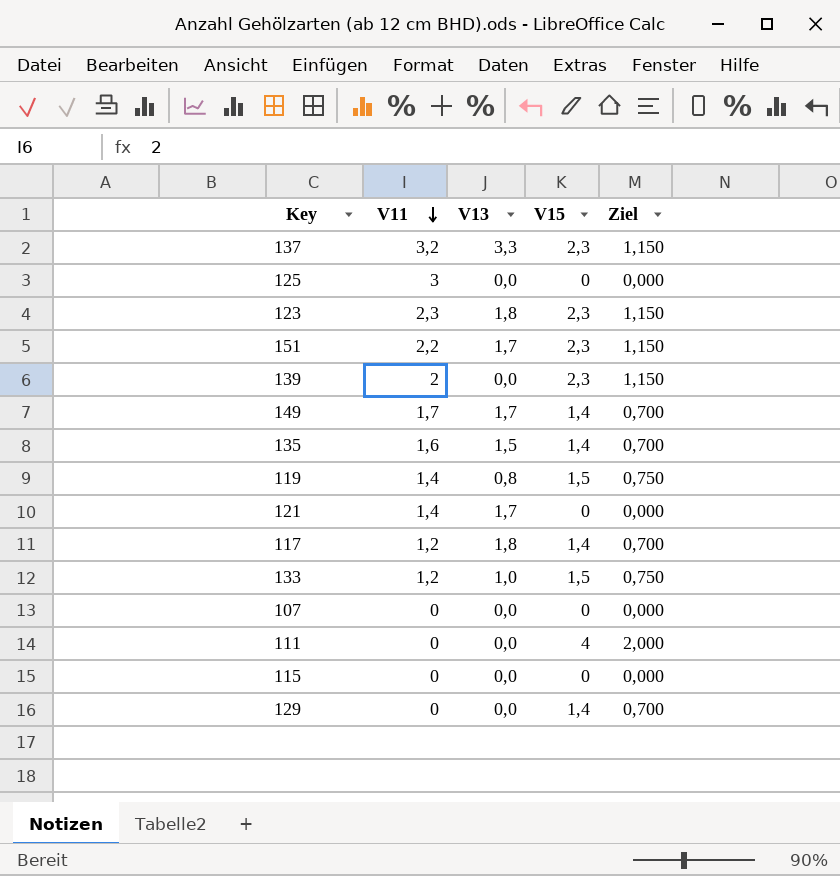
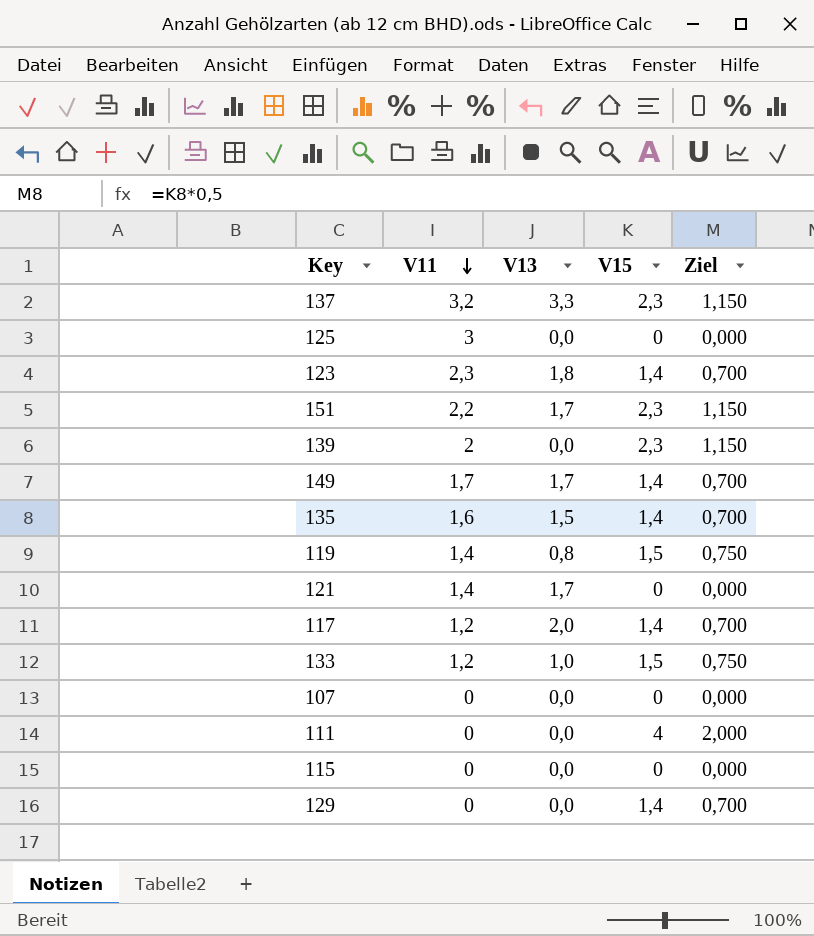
123 | V15: 2,3 -> 1,4
123 | Ziel: 1,150 -> 0,700
117 | V13: 1,8 -> 2,0

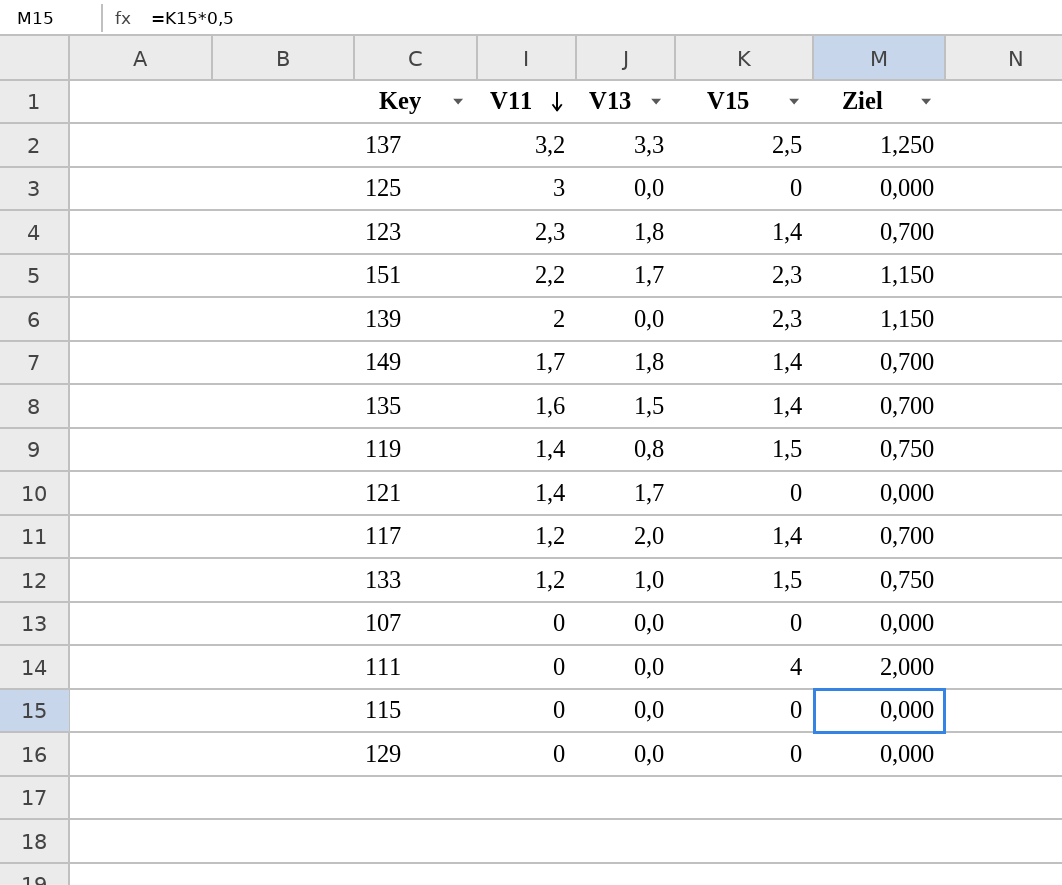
137 | V15: 2,3 -> 2,5
137 | Ziel: 1,150 -> 1,250
149 | V13: 1,7 -> 1,8
129 | V15: 1,4 -> 0
129 | Ziel: 0,700 -> 0,000

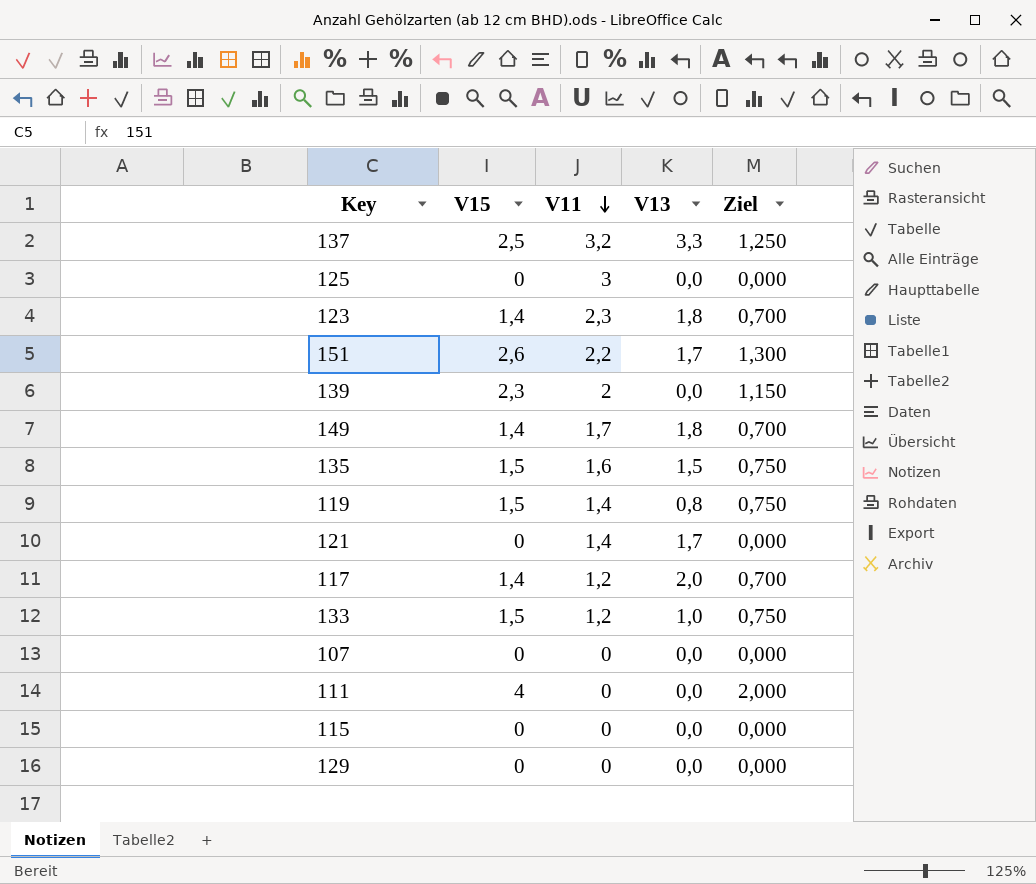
column V15 | position: 4 -> 2
151 | V15: 2,3 -> 2,6
151 | Ziel: 1,150 -> 1,300
135 | V15: 1,4 -> 1,5
135 | Ziel: 0,700 -> 0,750

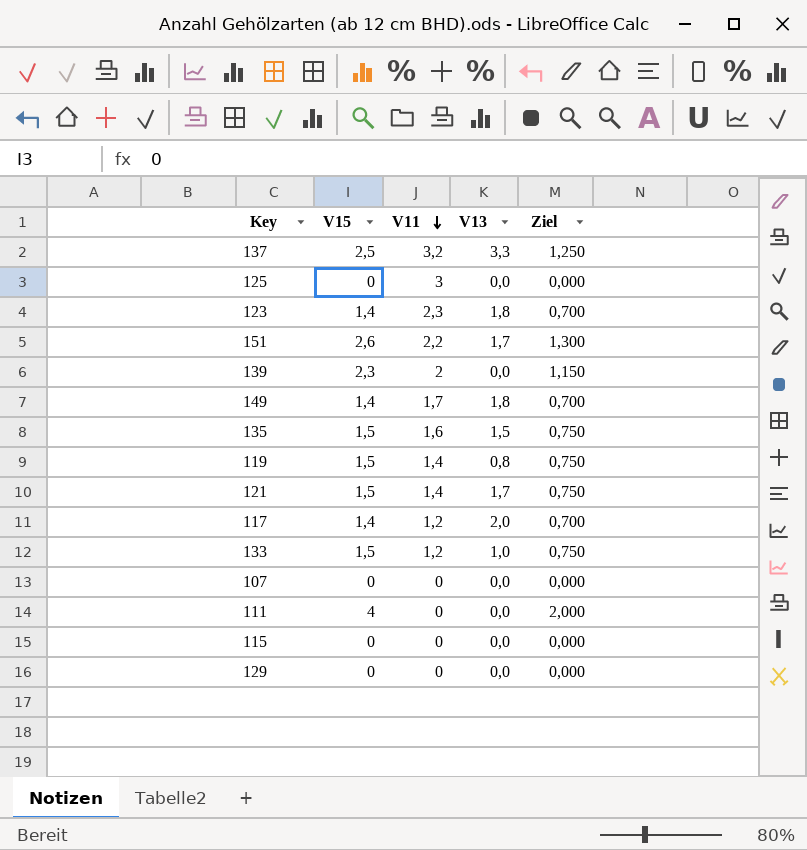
121 | V15: 0 -> 1,5
121 | Ziel: 0,000 -> 0,750

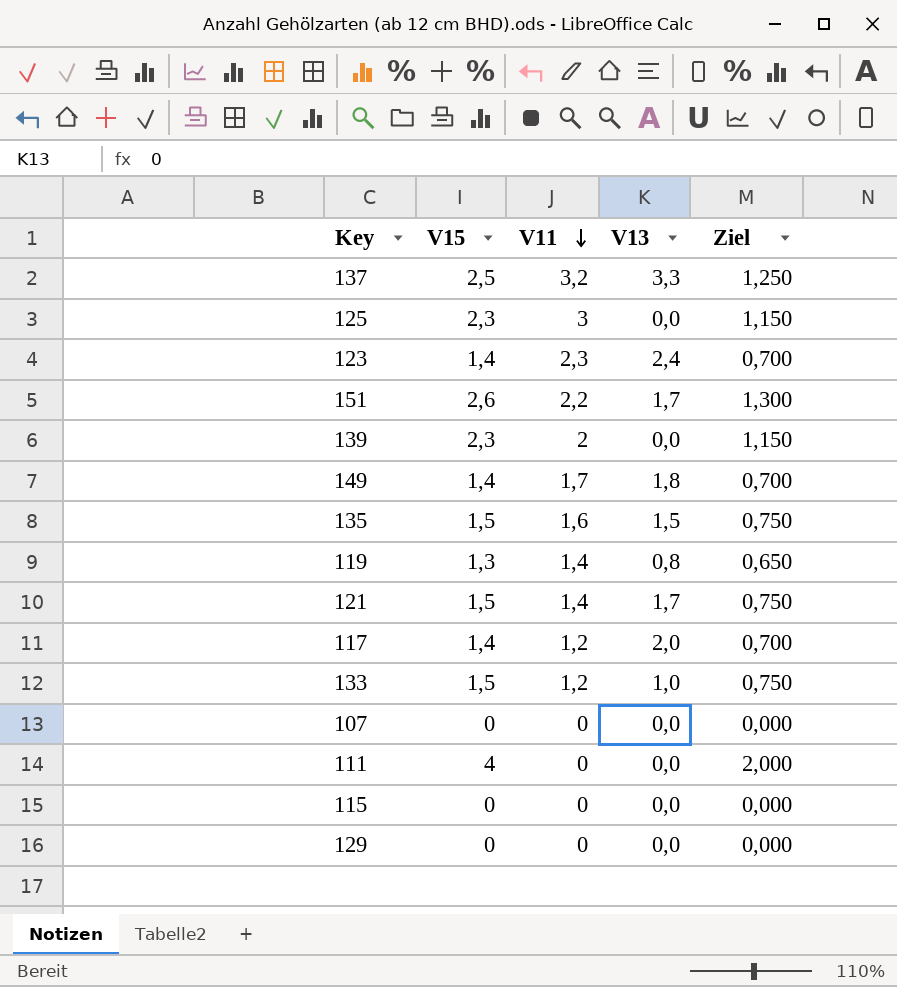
125 | V15: 0 -> 2,3
125 | Ziel: 0,000 -> 1,150
123 | V13: 1,8 -> 2,4
119 | V15: 1,5 -> 1,3
119 | Ziel: 0,750 -> 0,650

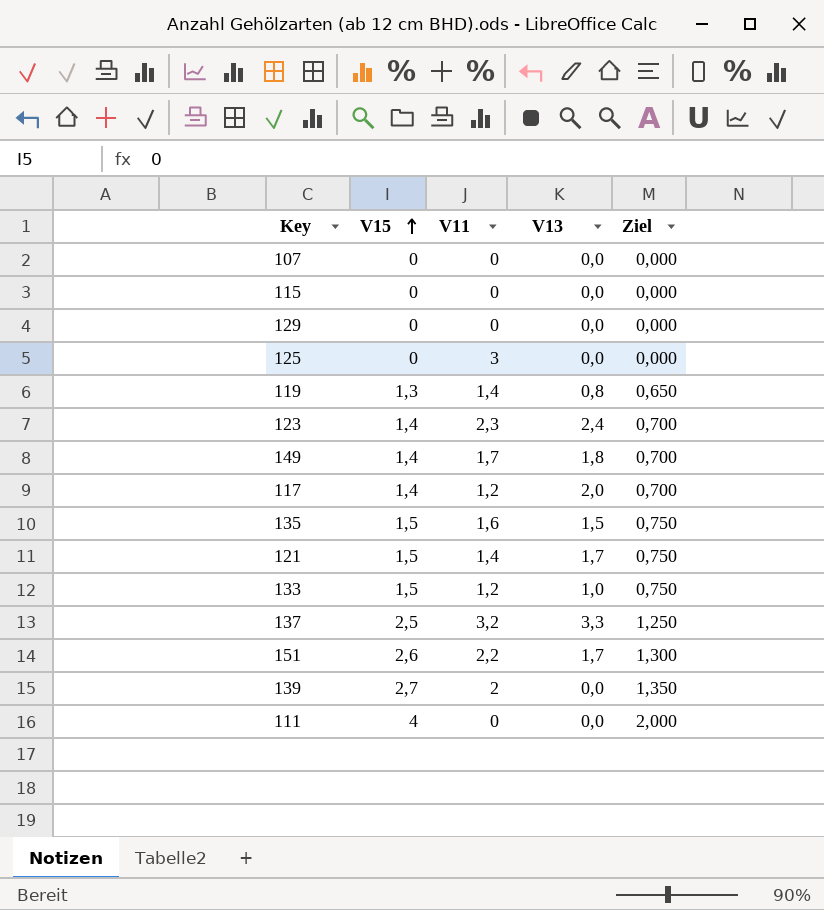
row order: V11 descending -> V15 ascending
125 | V15: 2,3 -> 0
125 | Ziel: 1,150 -> 0,000
139 | V15: 2,3 -> 2,7
139 | Ziel: 1,150 -> 1,350

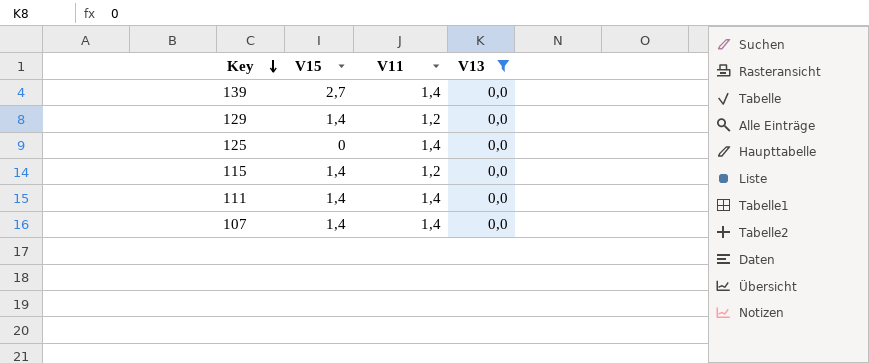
filter: none -> V13 = 0,0
row order: V15 ascending -> Key descending
column Ziel | formula: [V15] * 0,5 -> none
139 | V11: 2 -> 1,4
129 | V15: 0 -> 1,4
129 | V11: 0 -> 1,2
125 | V11: 3 -> 1,4
115 | V15: 0 -> 1,4
115 | V11: 0 -> 1,2
111 | V15: 4 -> 1,4
111 | V11: 0 -> 1,4
107 | V15: 0 -> 1,4
107 | V11: 0 -> 1,4

